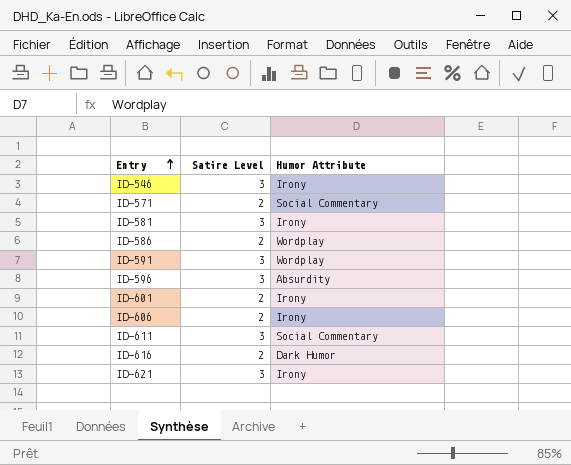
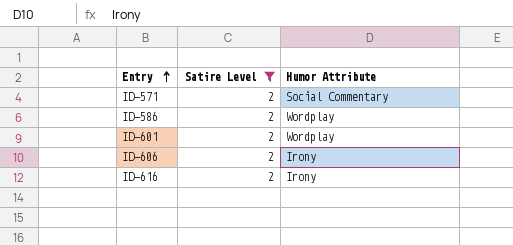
filter: none -> Satire Level = 2
ID-601 | Humor Attribute: Irony -> Wordplay
ID-616 | Humor Attribute: Dark Humor -> Irony

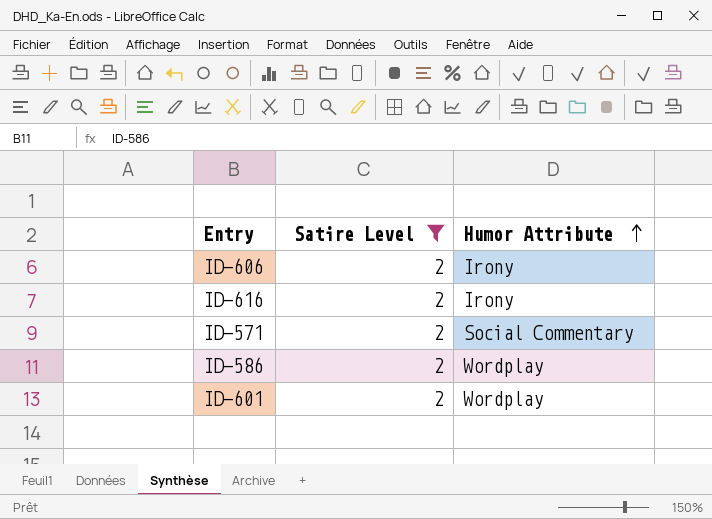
row order: Entry ascending -> Humor Attribute ascending

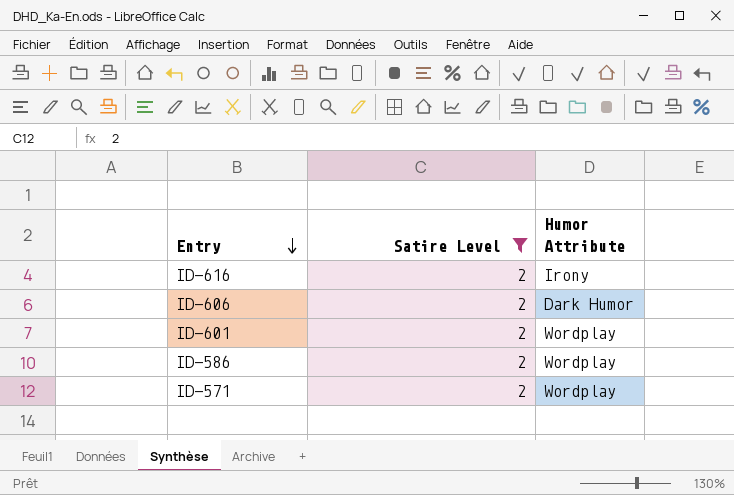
row order: Humor Attribute ascending -> Entry descending
ID-606 | Humor Attribute: Irony -> Dark Humor
ID-571 | Humor Attribute: Social Commentary -> Wordplay

